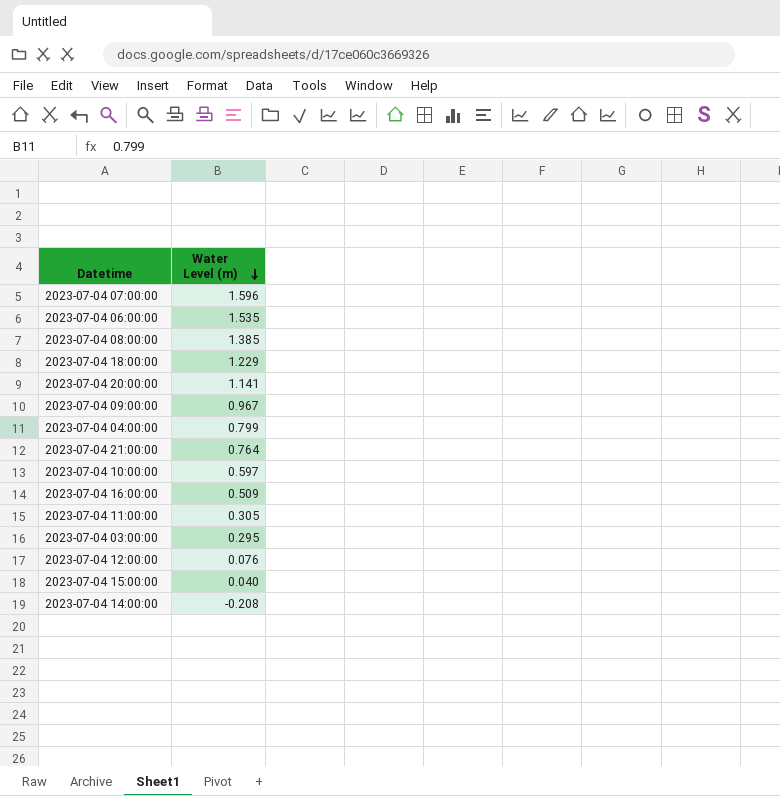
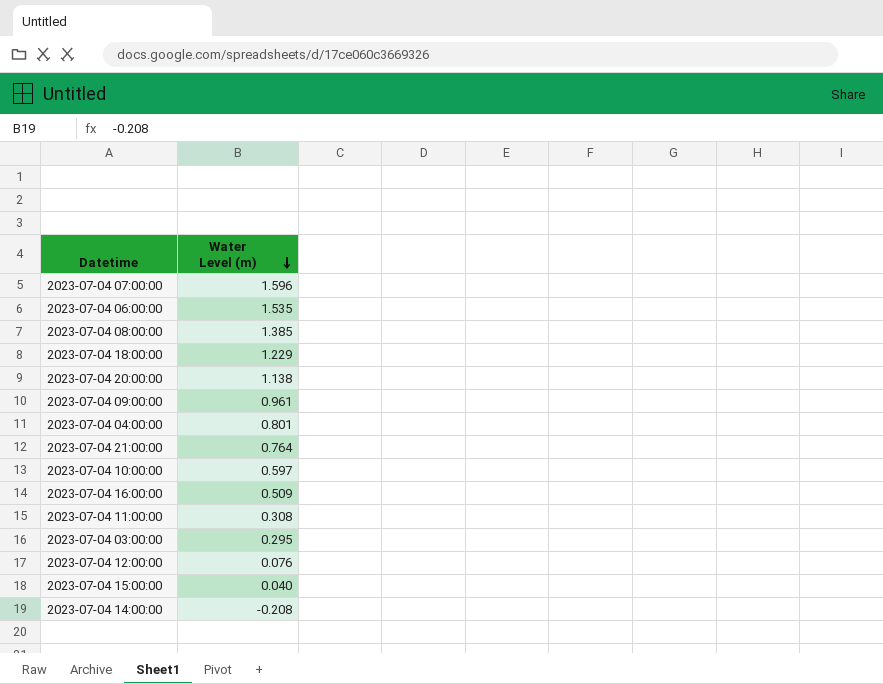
2023-07-04 20:00:00 | Water Level (m): 1.141 -> 1.138
2023-07-04 09:00:00 | Water Level (m): 0.967 -> 0.961
2023-07-04 04:00:00 | Water Level (m): 0.799 -> 0.801
2023-07-04 11:00:00 | Water Level (m): 0.305 -> 0.308

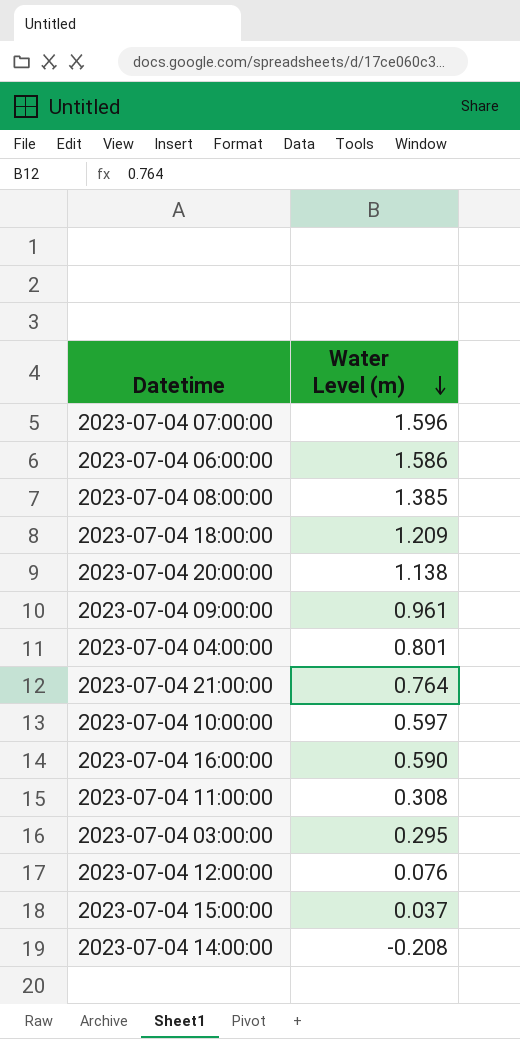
2023-07-04 06:00:00 | Water Level (m): 1.535 -> 1.586
2023-07-04 18:00:00 | Water Level (m): 1.229 -> 1.209
2023-07-04 16:00:00 | Water Level (m): 0.509 -> 0.590
2023-07-04 15:00:00 | Water Level (m): 0.040 -> 0.037

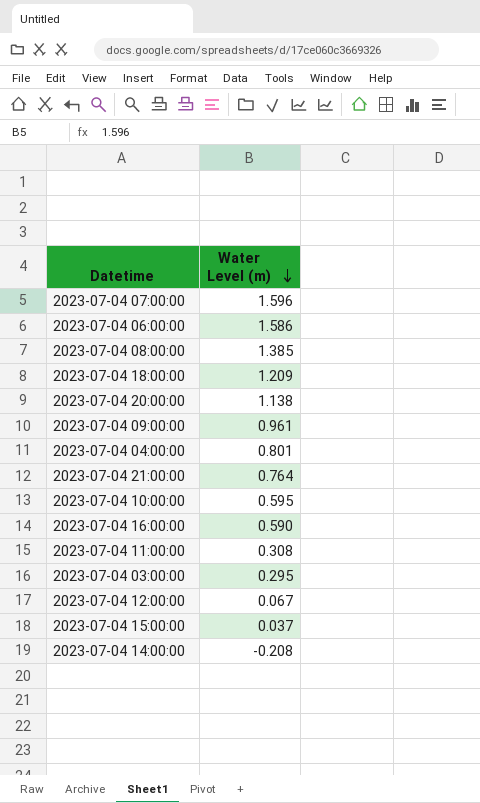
2023-07-04 10:00:00 | Water Level (m): 0.597 -> 0.595
2023-07-04 12:00:00 | Water Level (m): 0.076 -> 0.067

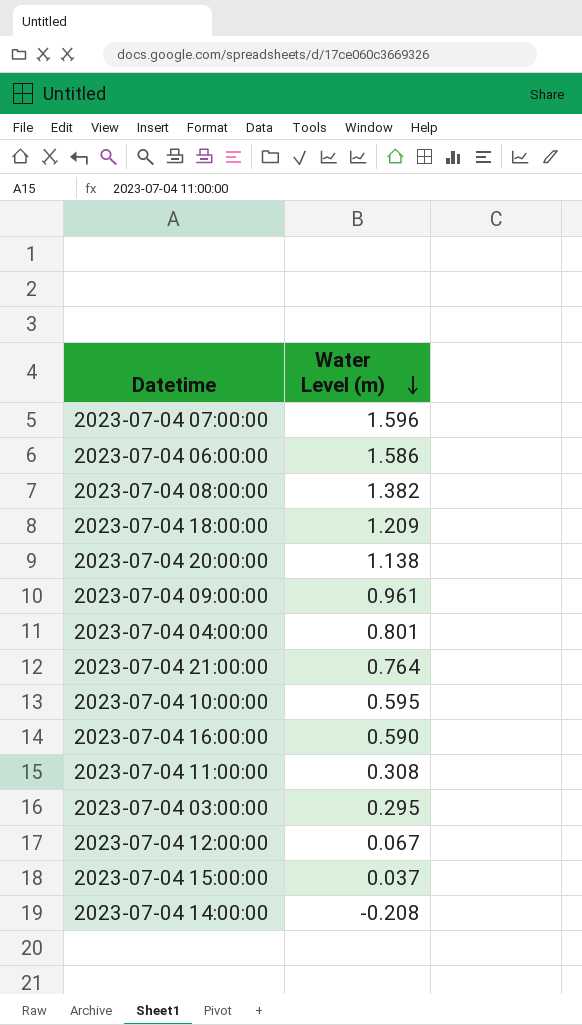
2023-07-04 08:00:00 | Water Level (m): 1.385 -> 1.382

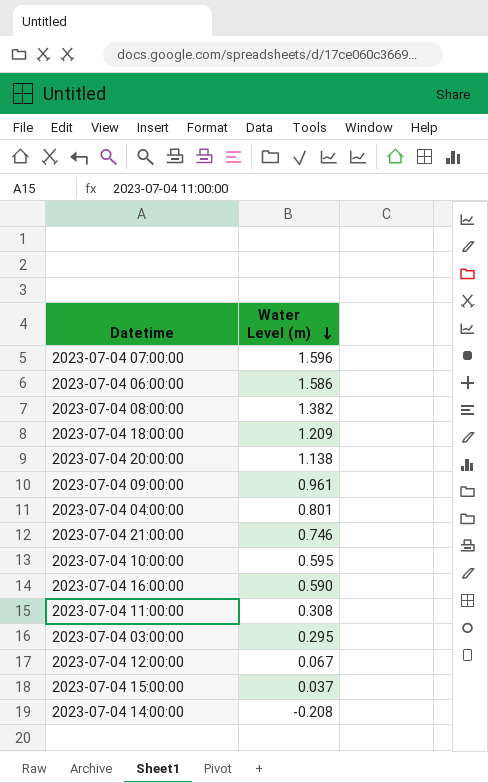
2023-07-04 21:00:00 | Water Level (m): 0.764 -> 0.746

